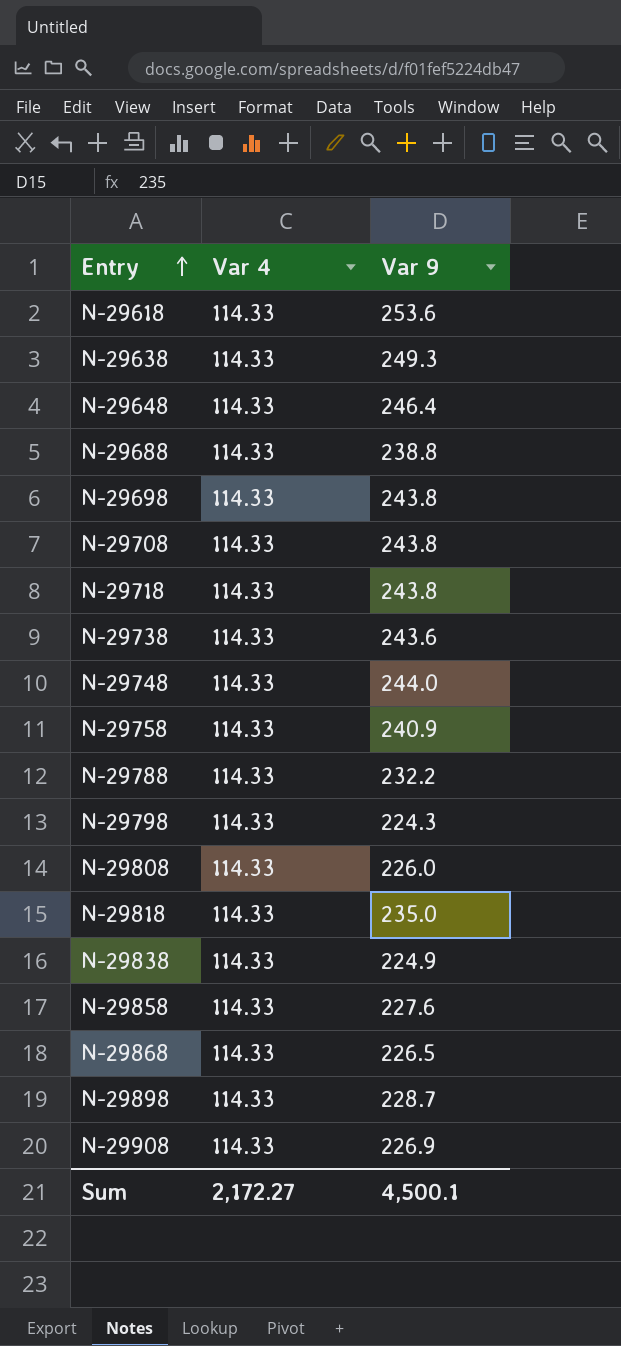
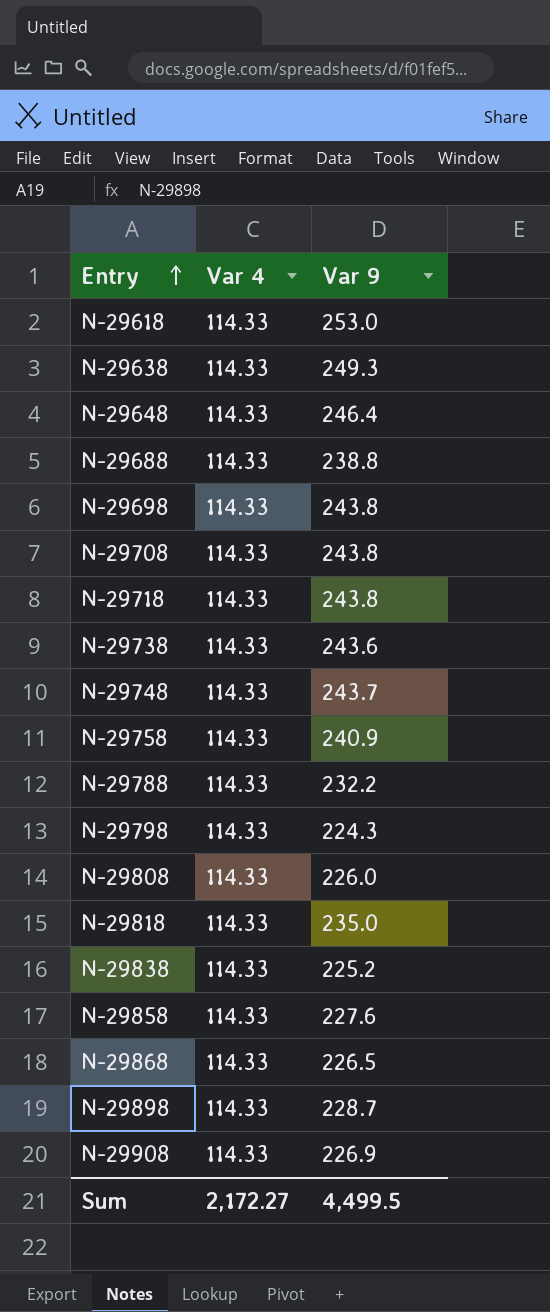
N-29618 | Var 9: 253.6 -> 253.0
N-29748 | Var 9: 244.0 -> 243.7
N-29838 | Var 9: 224.9 -> 225.2
Sum | Var 9: 4,500.1 -> 4,499.5

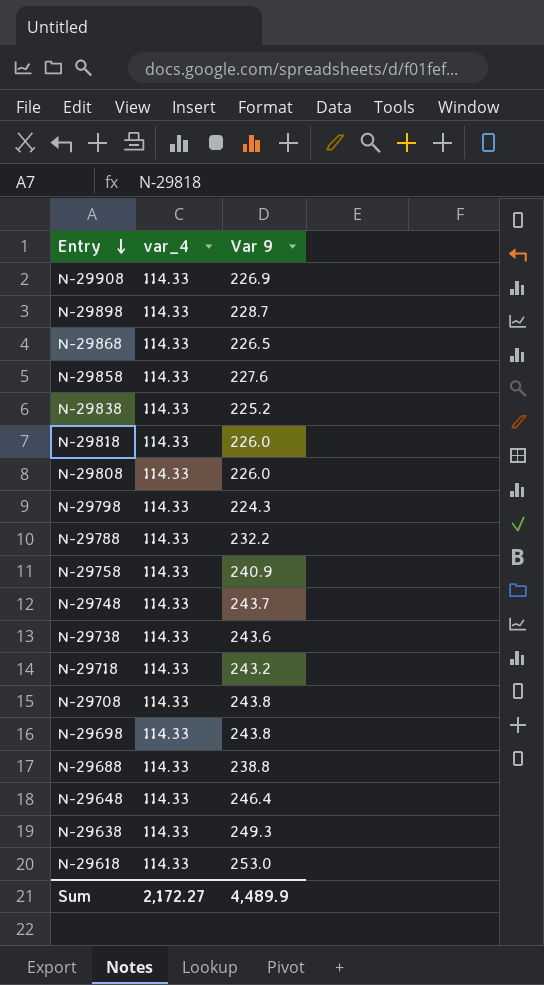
row order: Entry ascending -> Entry descending
column name: Var 4 -> var_4
N-29818 | Var 9: 235.0 -> 226.0
N-29718 | Var 9: 243.8 -> 243.2
Sum | Var 9: 4,499.5 -> 4,489.9

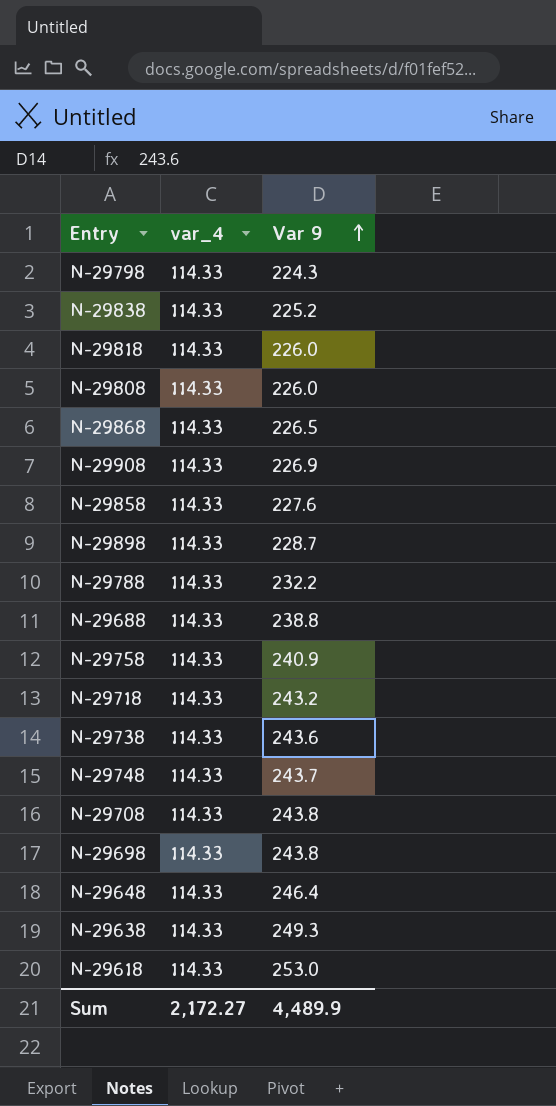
row order: Entry descending -> Var 9 ascending

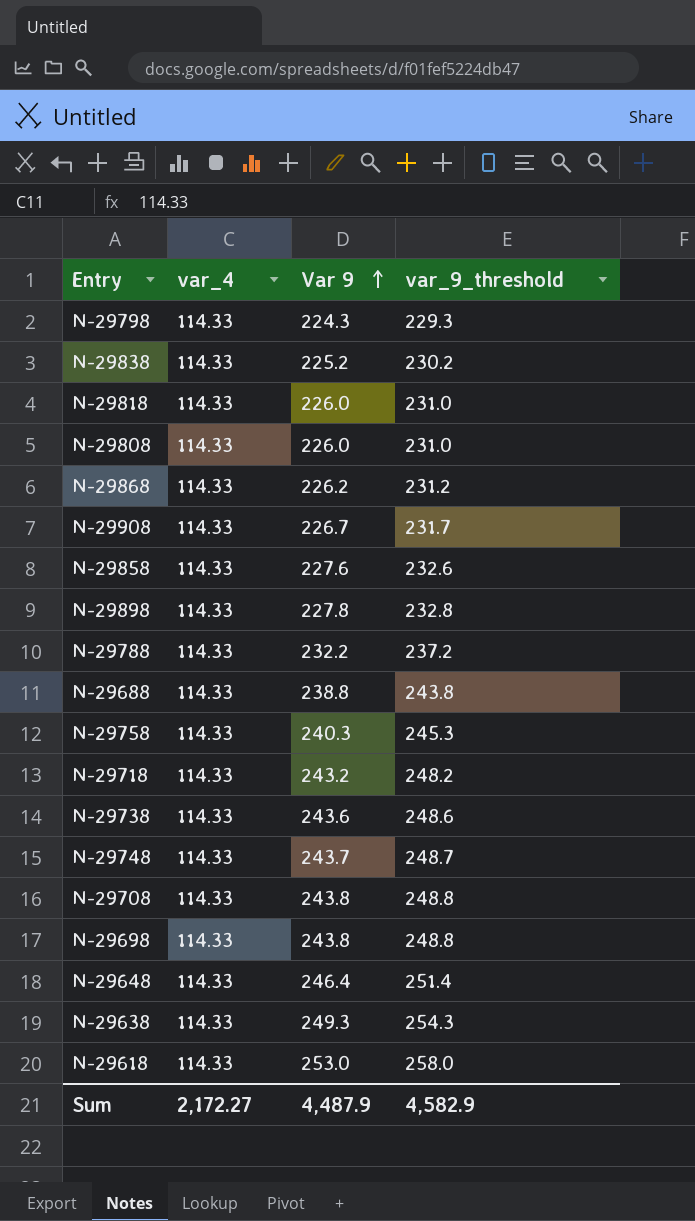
column var_9_threshold | formula: none -> [Var 9] + 5
N-29868 | Var 9: 226.5 -> 226.2
N-29908 | Var 9: 226.9 -> 226.7
N-29898 | Var 9: 228.7 -> 227.8
N-29758 | Var 9: 240.9 -> 240.3
Sum | Var 9: 4,489.9 -> 4,487.9

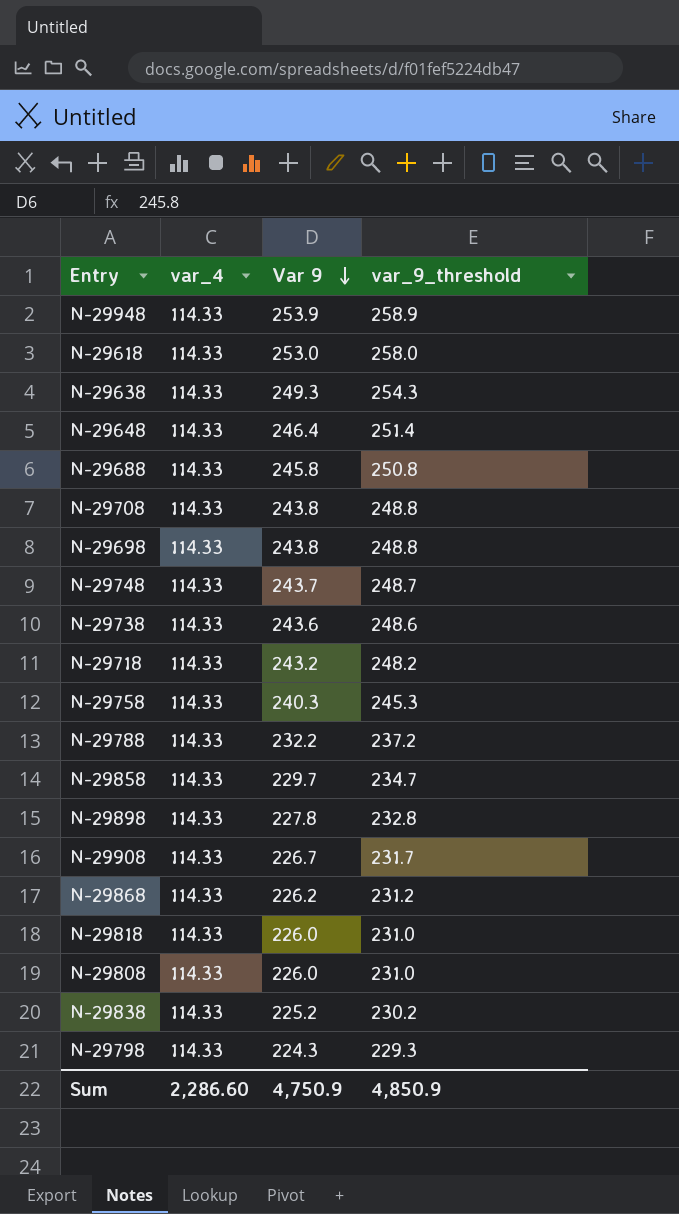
row order: Var 9 ascending -> Var 9 descending
row N-29948: none -> 114.33 | 253.9 | 258.9
N-29688 | Var 9: 238.8 -> 245.8
N-29688 | var_9_threshold: 243.8 -> 250.8
N-29858 | Var 9: 227.6 -> 229.7
N-29858 | var_9_threshold: 232.6 -> 234.7
Sum | var_4: 2,172.27 -> 2,286.60
Sum | Var 9: 4,487.9 -> 4,750.9
Sum | var_9_threshold: 4,582.9 -> 4,850.9

